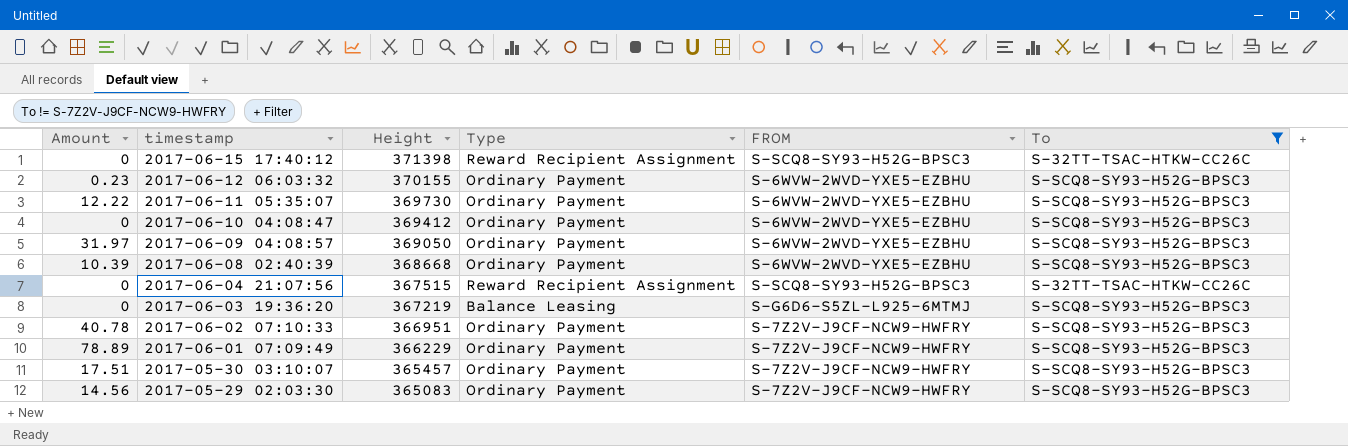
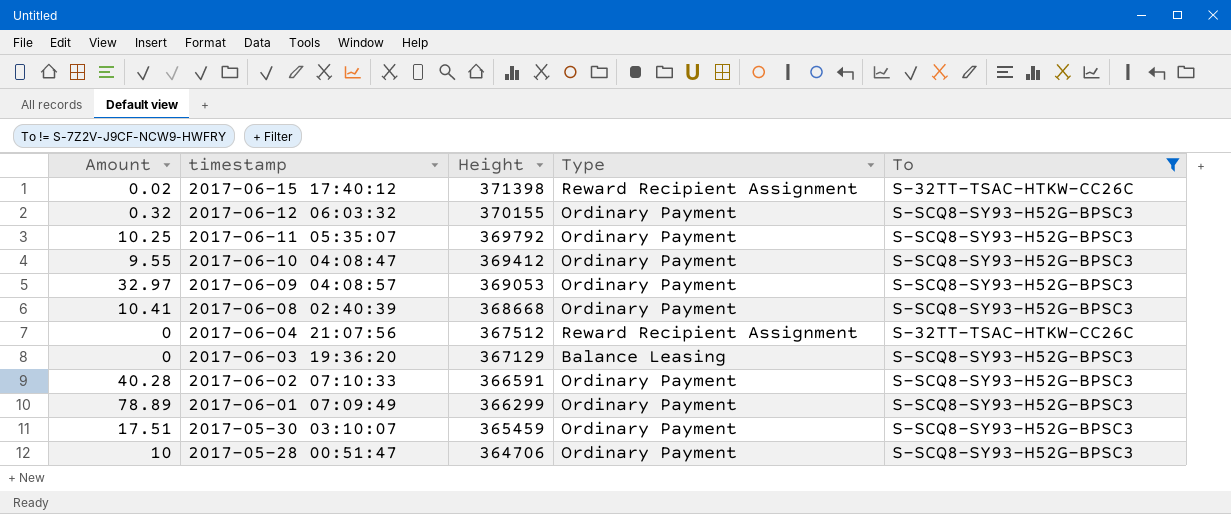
column FROM | position: 5 -> none
row 2017-05-29 02:03:30: 14.56 | 365083 | Ordinary Payment | S-7Z2V-J9CF-NCW9-HWFRY | S-SCQ8-SY93-H52G-BPSC3 -> none
2017-06-15 17:40:12 | Amount: 0 -> 0.02
2017-06-12 06:03:32 | Amount: 0.23 -> 0.32
2017-06-11 05:35:07 | Amount: 12.22 -> 10.25
2017-06-11 05:35:07 | Height: 369730 -> 369792
2017-06-10 04:08:47 | Amount: 0 -> 9.55
2017-06-09 04:08:57 | Amount: 31.97 -> 32.97
2017-06-09 04:08:57 | Height: 369050 -> 369053
2017-06-08 02:40:39 | Amount: 10.39 -> 10.41
2017-06-04 21:07:56 | Height: 367515 -> 367512
2017-06-03 19:36:20 | Height: 367219 -> 367129
2017-06-02 07:10:33 | Amount: 40.78 -> 40.28
2017-06-02 07:10:33 | Height: 366951 -> 366591
2017-06-01 07:09:49 | Height: 366229 -> 366299
2017-05-30 03:10:07 | Height: 365457 -> 365459
row 2017-05-28 00:51:47: none -> 10 | 364706 | Ordinary Payment | S-SCQ8-SY93-H52G-BPSC3

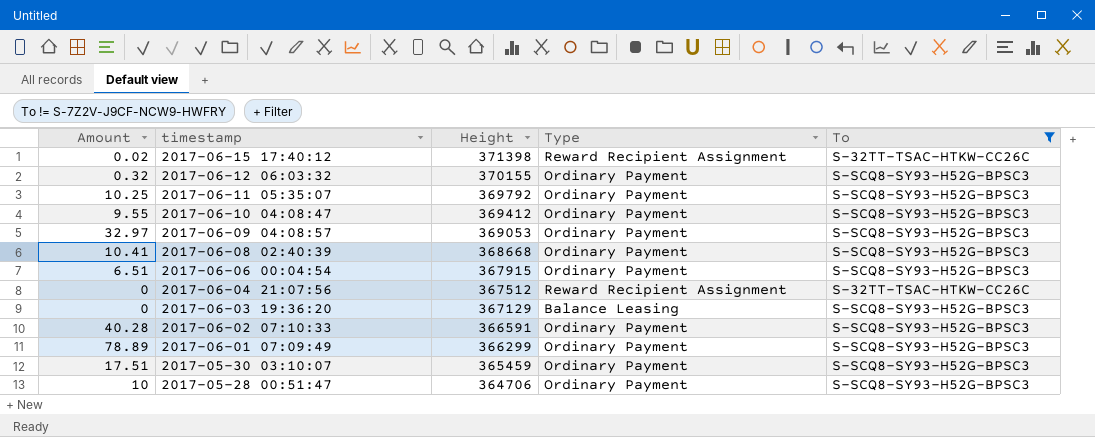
row 2017-06-06 00:04:54: none -> 6.51 | 367915 | Ordinary Payment | S-SCQ8-SY93-H52G-BPSC3

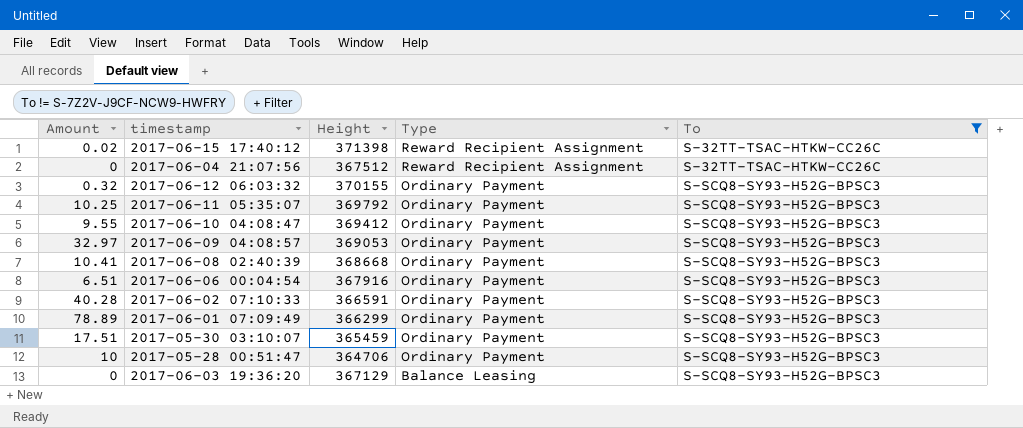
row order: timestamp descending -> Type descending
2017-06-06 00:04:54 | Height: 367915 -> 367916

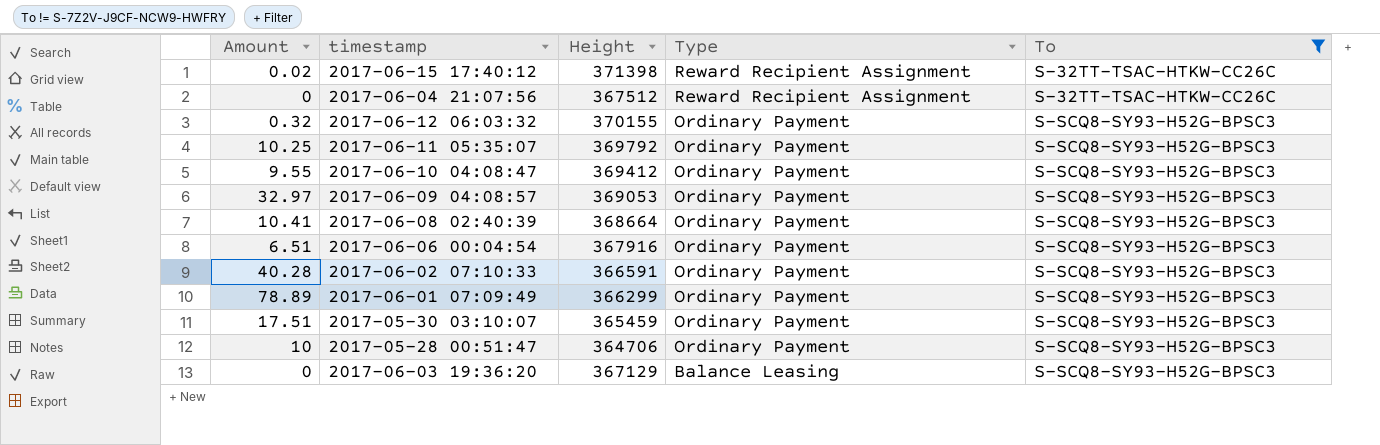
2017-06-08 02:40:39 | Height: 368668 -> 368664

